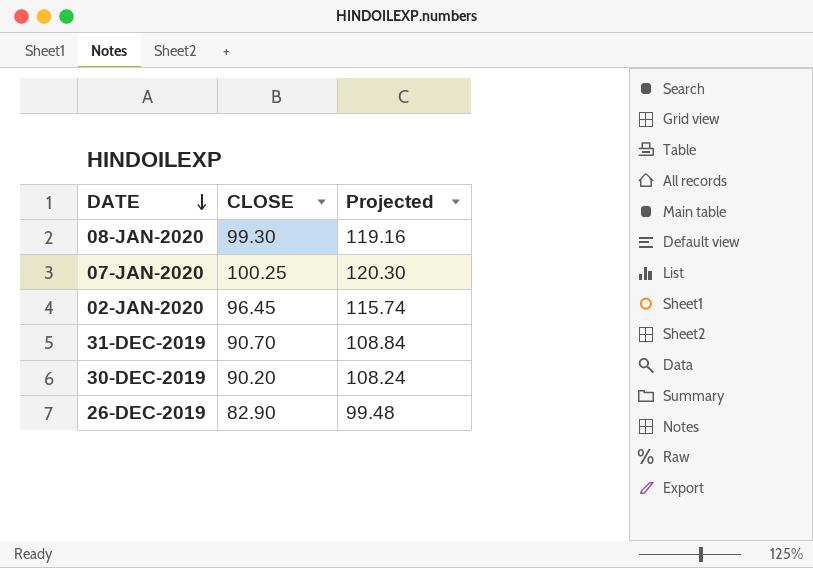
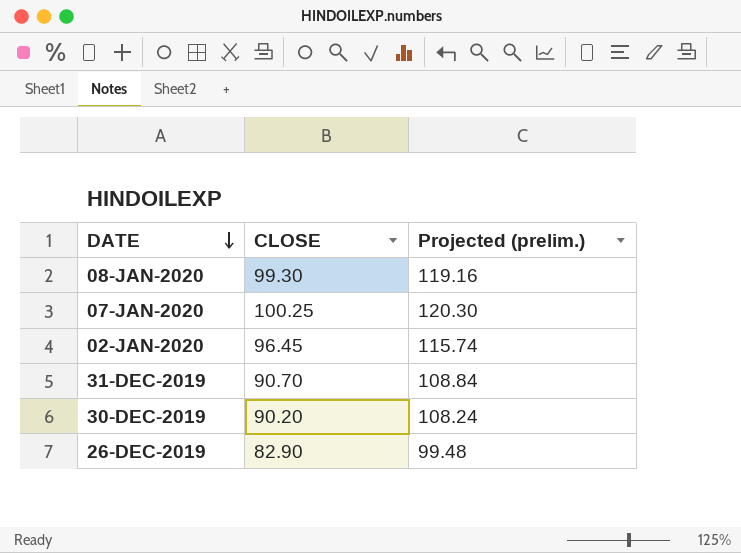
column name: Projected -> Projected (prelim.)

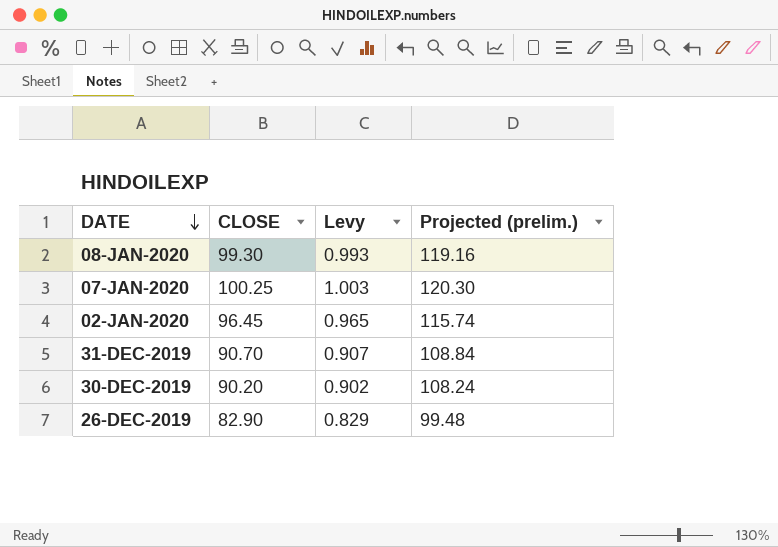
column Levy | formula: none -> [CLOSE] * 0.01

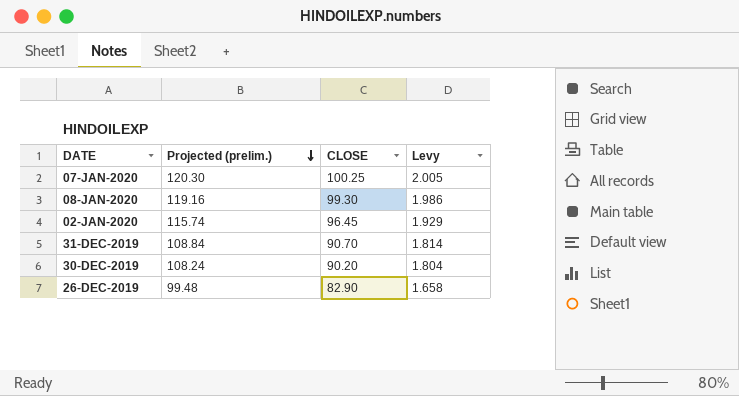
row order: DATE descending -> Projected (prelim.) descending
column Projected (prelim.) | position: 4 -> 2
column Levy | formula: [CLOSE] * 0.01 -> [CLOSE] * 0.02

